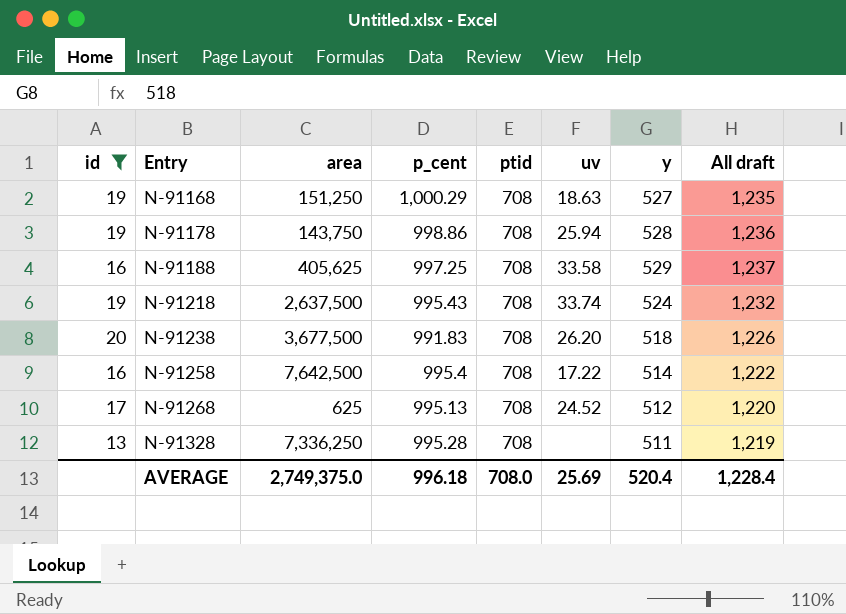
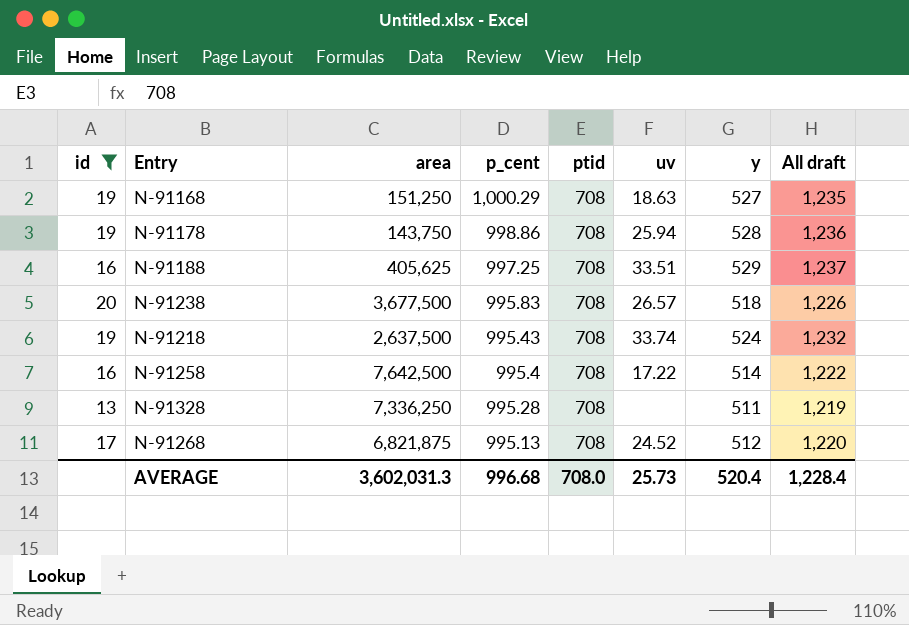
row order: Entry ascending -> p_cent descending
N-91188 | uv: 33.58 -> 33.51
N-91238 | p_cent: 991.83 -> 995.83
N-91238 | uv: 26.20 -> 26.57
N-91268 | area: 625 -> 6,821,875
AVERAGE | area: 2,749,375.0 -> 3,602,031.3
AVERAGE | p_cent: 996.18 -> 996.68
AVERAGE | uv: 25.69 -> 25.73

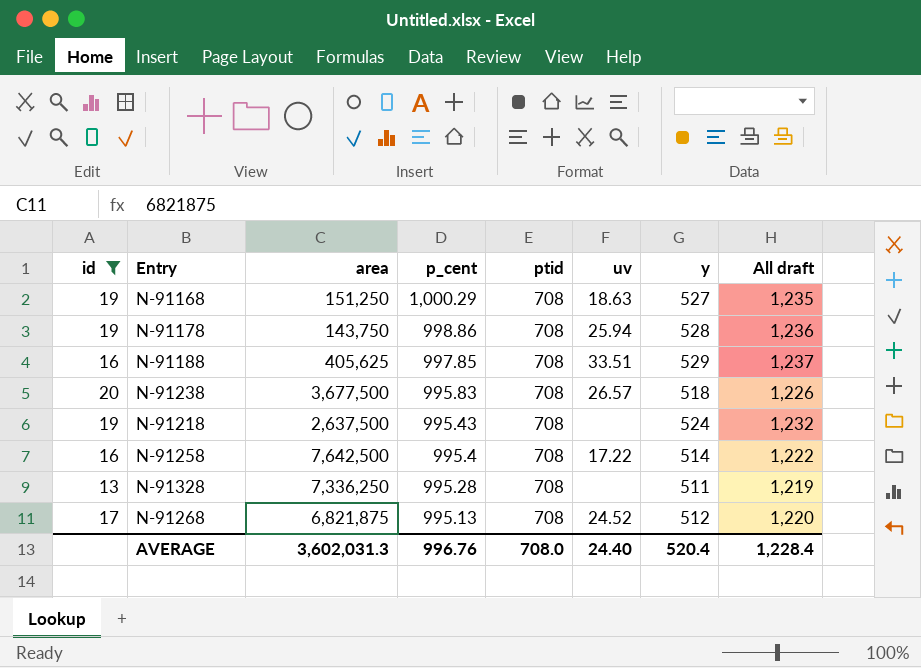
N-91188 | p_cent: 997.25 -> 997.85
N-91218 | uv: 33.74 -> none
AVERAGE | p_cent: 996.68 -> 996.76
AVERAGE | uv: 25.73 -> 24.40

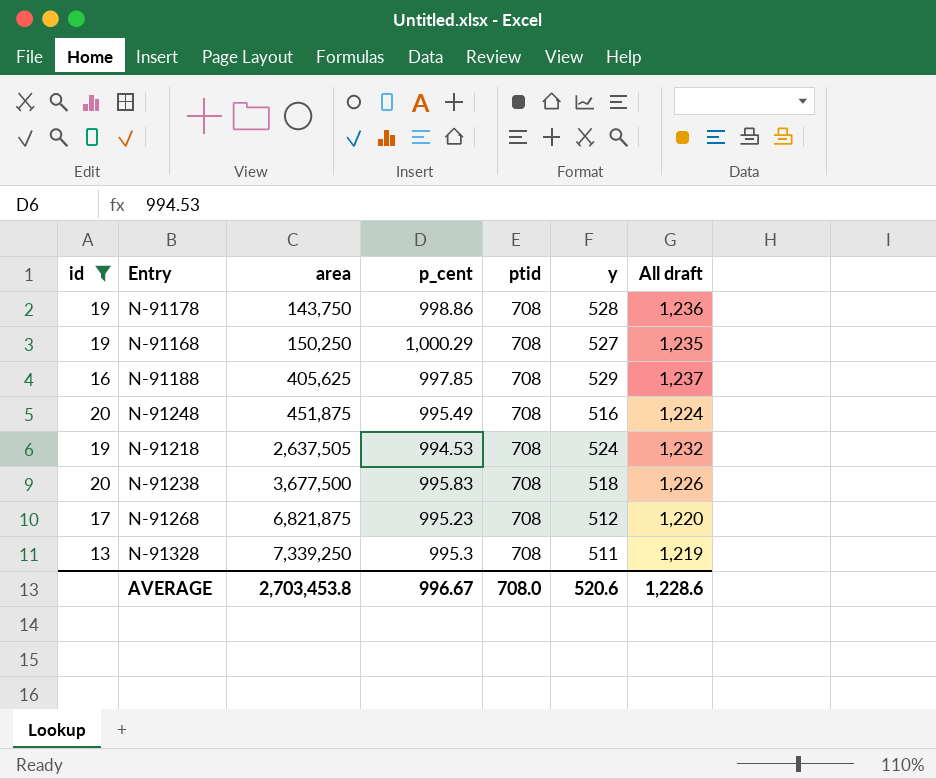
row order: p_cent descending -> area ascending
column uv | position: 6 -> none
row N-91258: 16 | 7,642,500 | 995.4 | 708 | 17.22 | 514 | 1,222 -> none
N-91168 | area: 151,250 -> 150,250
row N-91248: none -> 20 | 451,875 | 995.49 | 708 | 516 | 1,224
N-91218 | area: 2,637,500 -> 2,637,505
N-91218 | p_cent: 995.43 -> 994.53
N-91268 | p_cent: 995.13 -> 995.23
N-91328 | area: 7,336,250 -> 7,339,250
N-91328 | p_cent: 995.28 -> 995.3
AVERAGE | area: 3,602,031.3 -> 2,703,453.8
AVERAGE | p_cent: 996.76 -> 996.67
AVERAGE | y: 520.4 -> 520.6
AVERAGE | All draft: 1,228.4 -> 1,228.6

